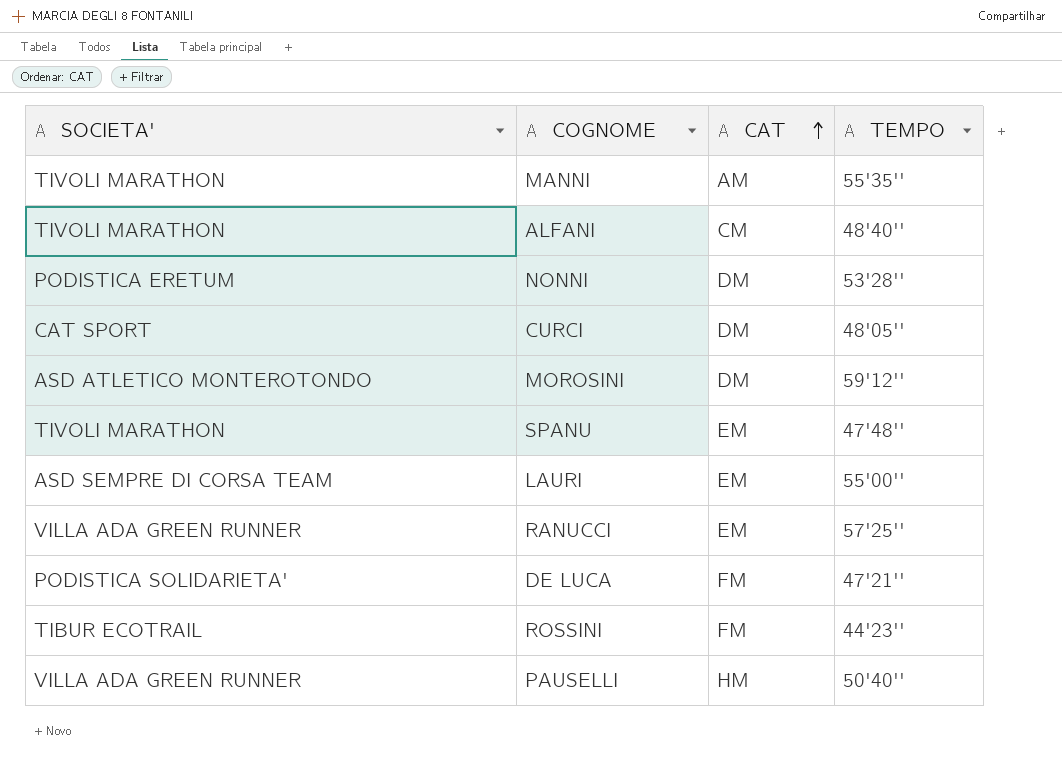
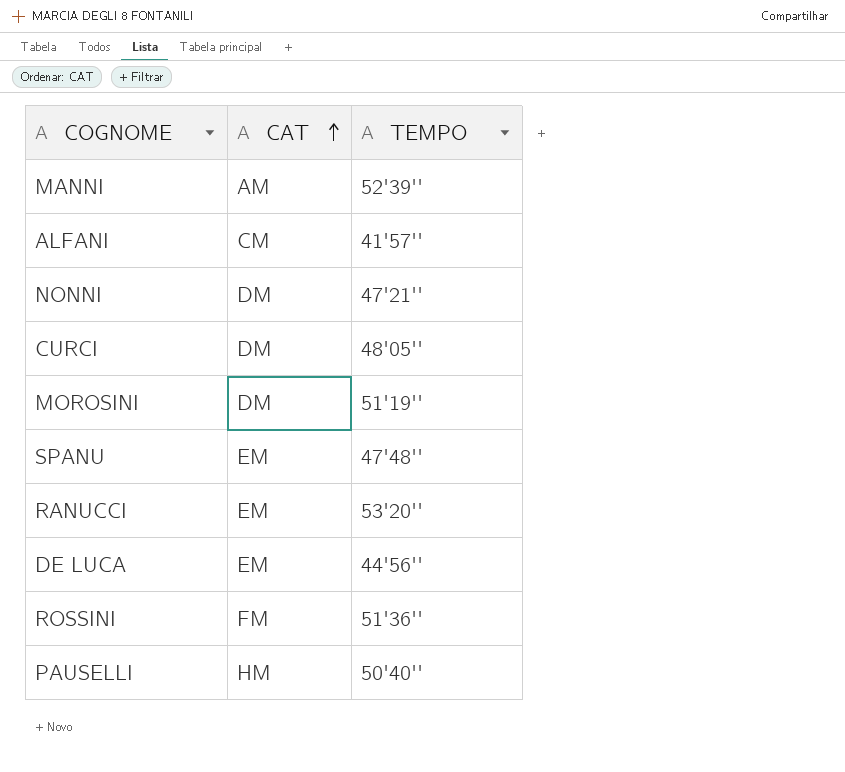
column SOCIETA' | position: 1 -> none
row LAURI: ASD SEMPRE DI CORSA TEAM | EM | 55'00'' -> none
MANNI | TEMPO: 55'35'' -> 52'39''
ALFANI | TEMPO: 48'40'' -> 41'57''
NONNI | TEMPO: 53'28'' -> 47'21''
MOROSINI | TEMPO: 59'12'' -> 51'19''
RANUCCI | TEMPO: 57'25'' -> 53'20''
DE LUCA | CAT: FM -> EM
DE LUCA | TEMPO: 47'21'' -> 44'56''
ROSSINI | TEMPO: 44'23'' -> 51'36''

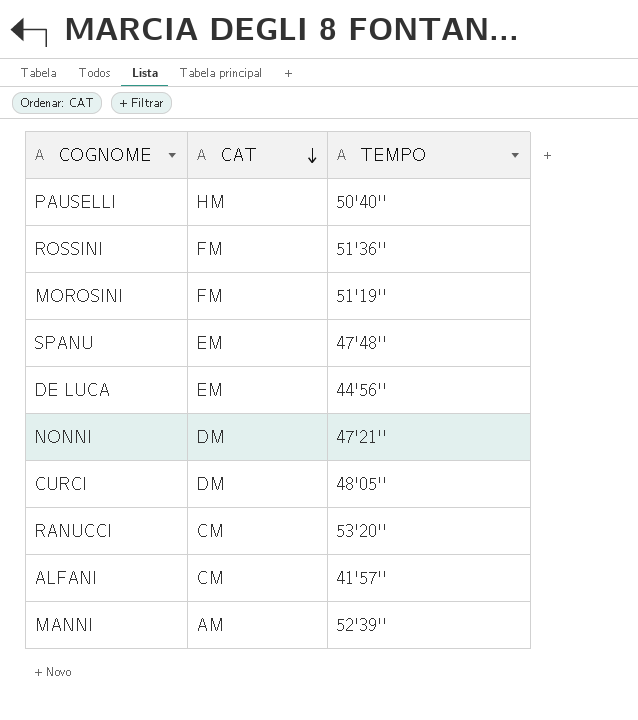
row order: CAT ascending -> CAT descending
MOROSINI | CAT: DM -> FM
RANUCCI | CAT: EM -> CM

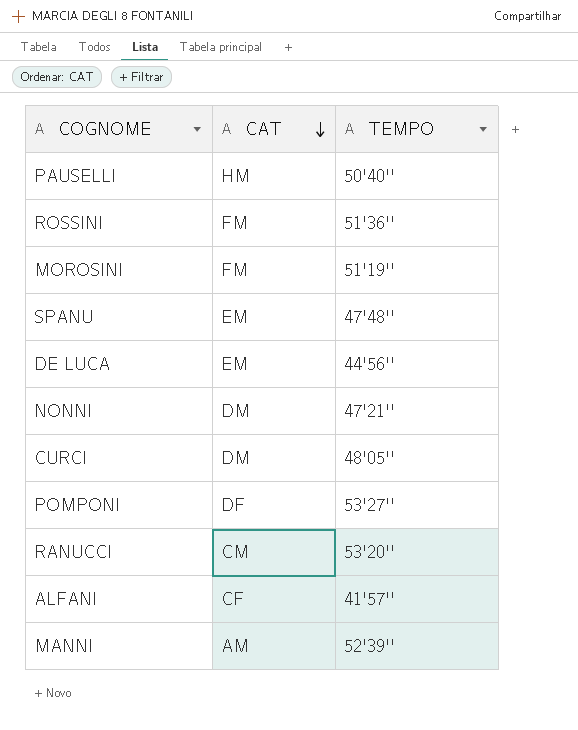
row POMPONI: none -> DF | 53'27''
ALFANI | CAT: CM -> CF

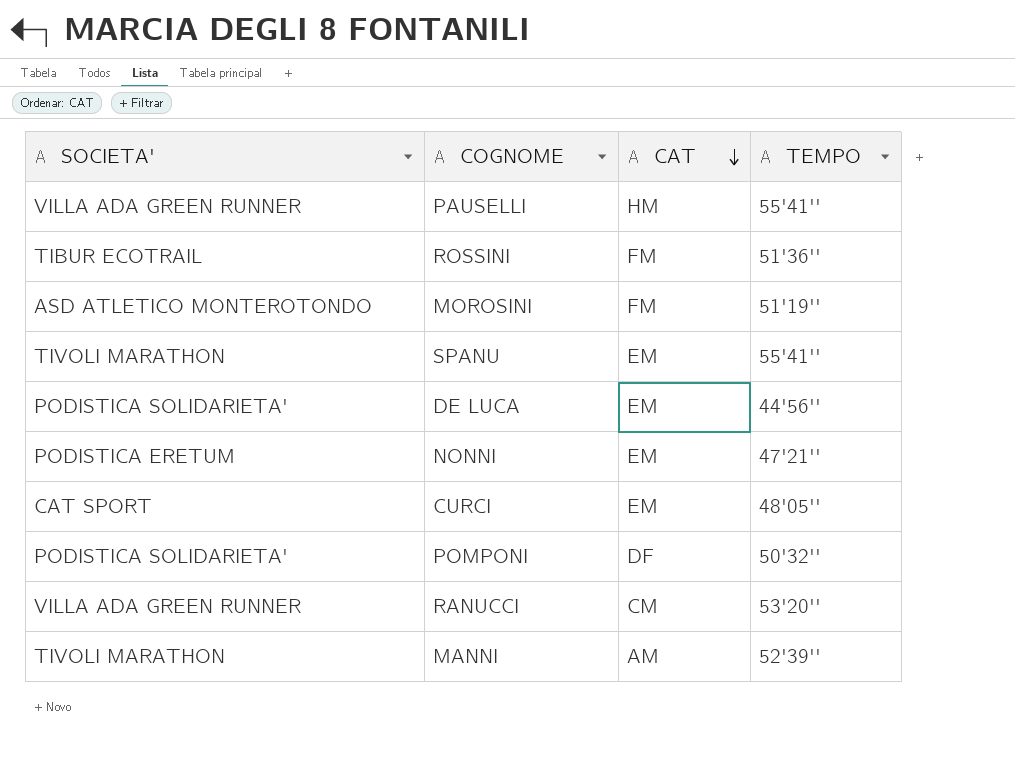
column SOCIETA' | position: none -> 1
row ALFANI: CF | 41'57'' -> none
PAUSELLI | TEMPO: 50'40'' -> 55'41''
SPANU | TEMPO: 47'48'' -> 55'41''
NONNI | CAT: DM -> EM
CURCI | CAT: DM -> EM
POMPONI | TEMPO: 53'27'' -> 50'32''

